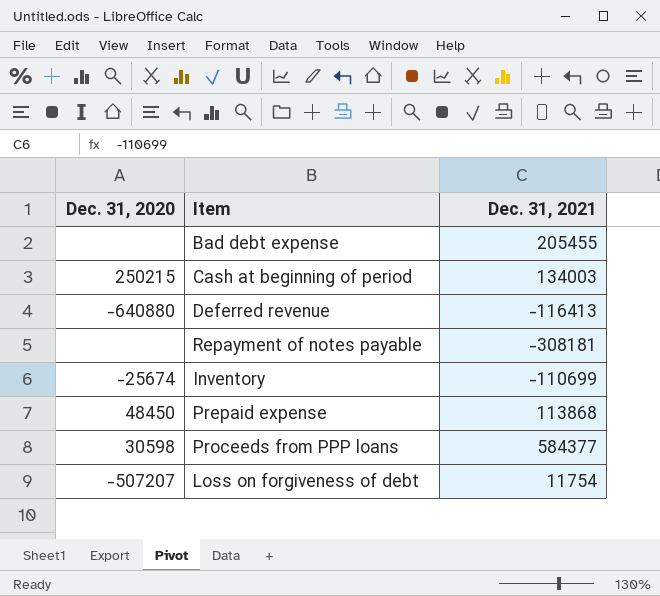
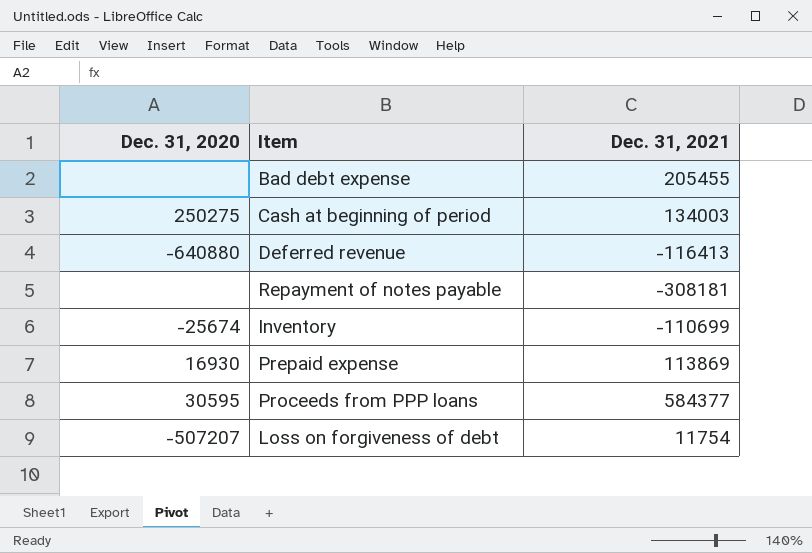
Cash at beginning of period | Dec. 31, 2020: 250215 -> 250275
Prepaid expense | Dec. 31, 2020: 48450 -> 16930
Prepaid expense | Dec. 31, 2021: 113868 -> 113869
Proceeds from PPP loans | Dec. 31, 2020: 30598 -> 30595

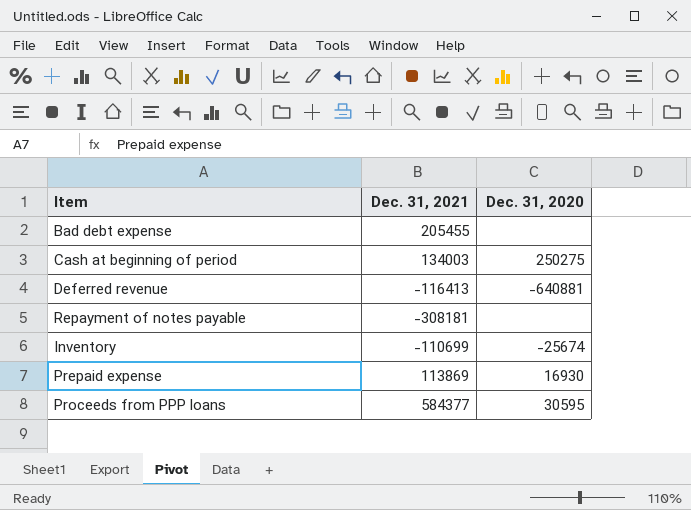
column Dec. 31, 2020 | position: 1 -> 3
row Loss on forgiveness of debt: -507207 | 11754 -> none
Deferred revenue | Dec. 31, 2020: -640880 -> -640881

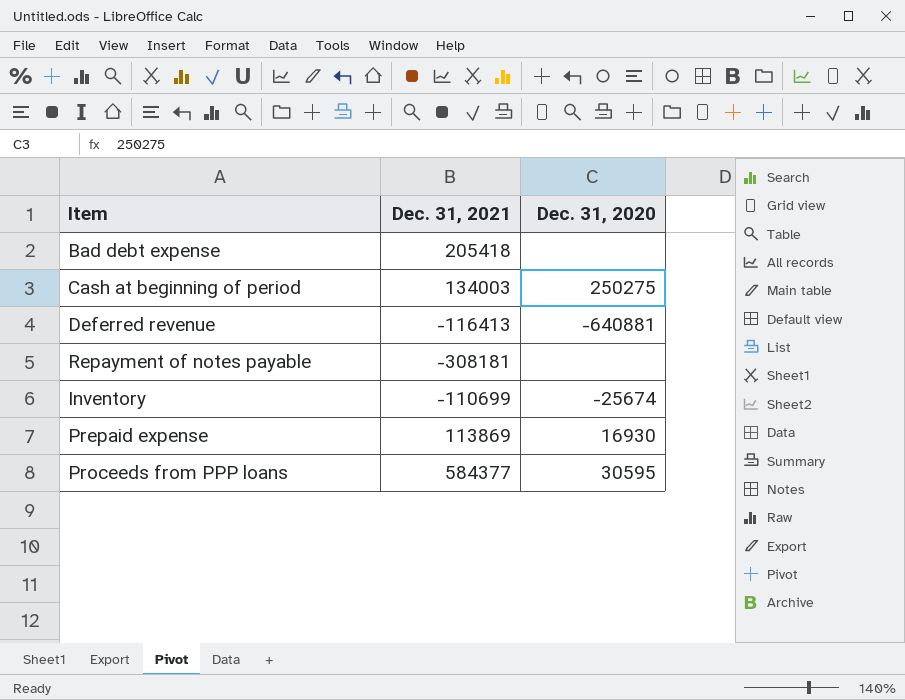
Bad debt expense | Dec. 31, 2021: 205455 -> 205418

